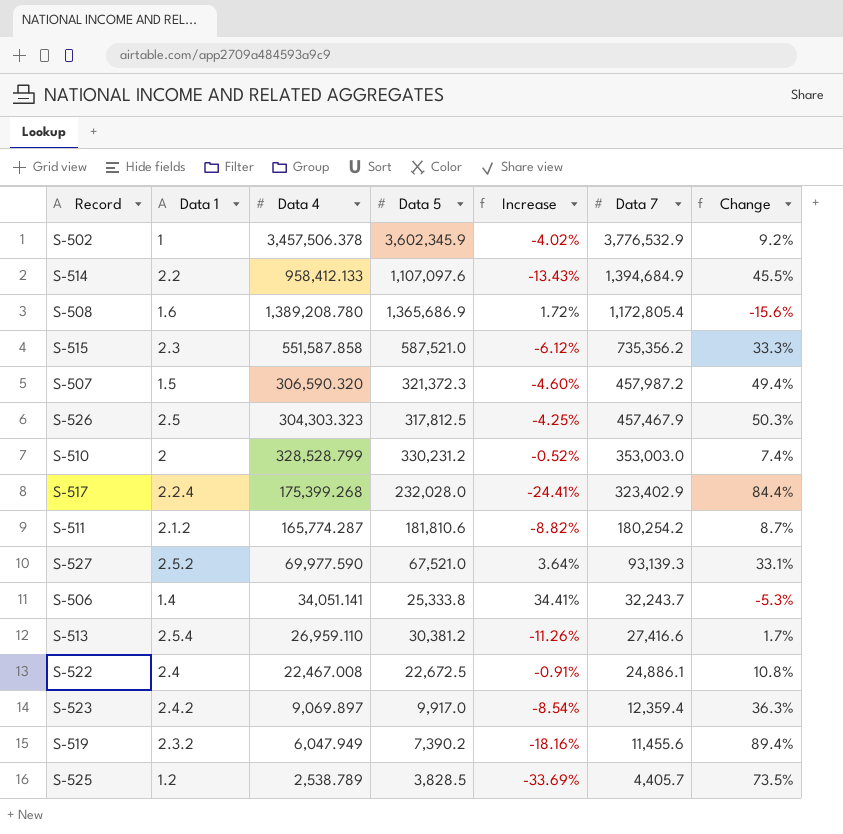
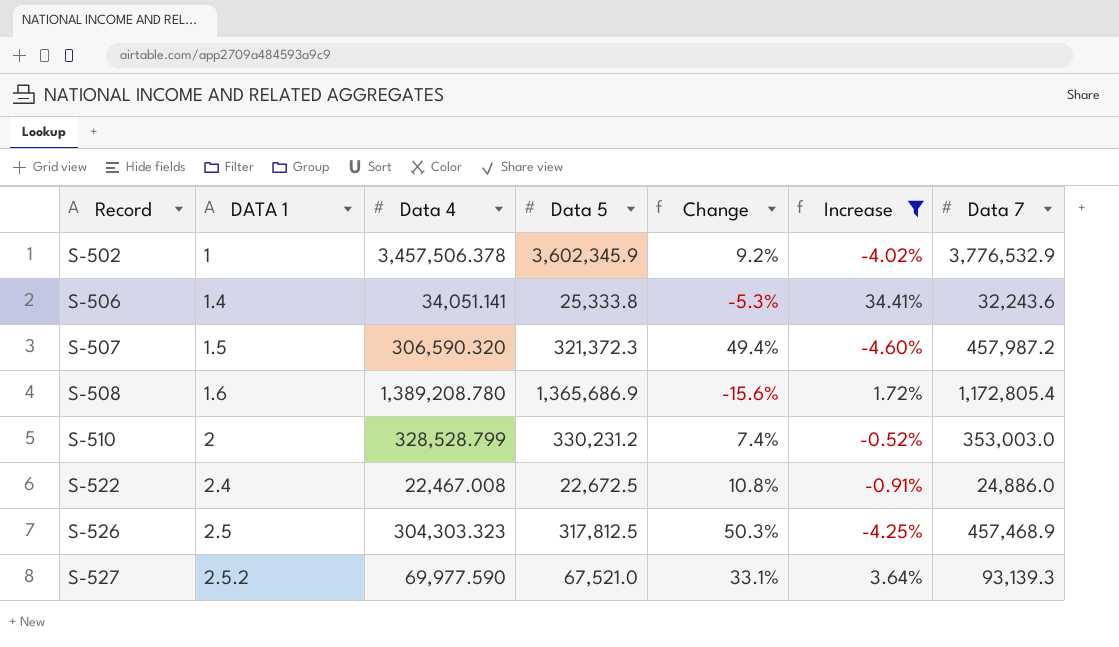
filter: none -> Increase >= -4.60%
row order: Data 7 descending -> Record ascending
column name: Data 1 -> DATA 1
column Change | position: 7 -> 5
S-506 | Data 7: 32,243.7 -> 32,243.6
S-522 | Data 7: 24,886.1 -> 24,886.0
S-526 | Data 7: 457,467.9 -> 457,468.9

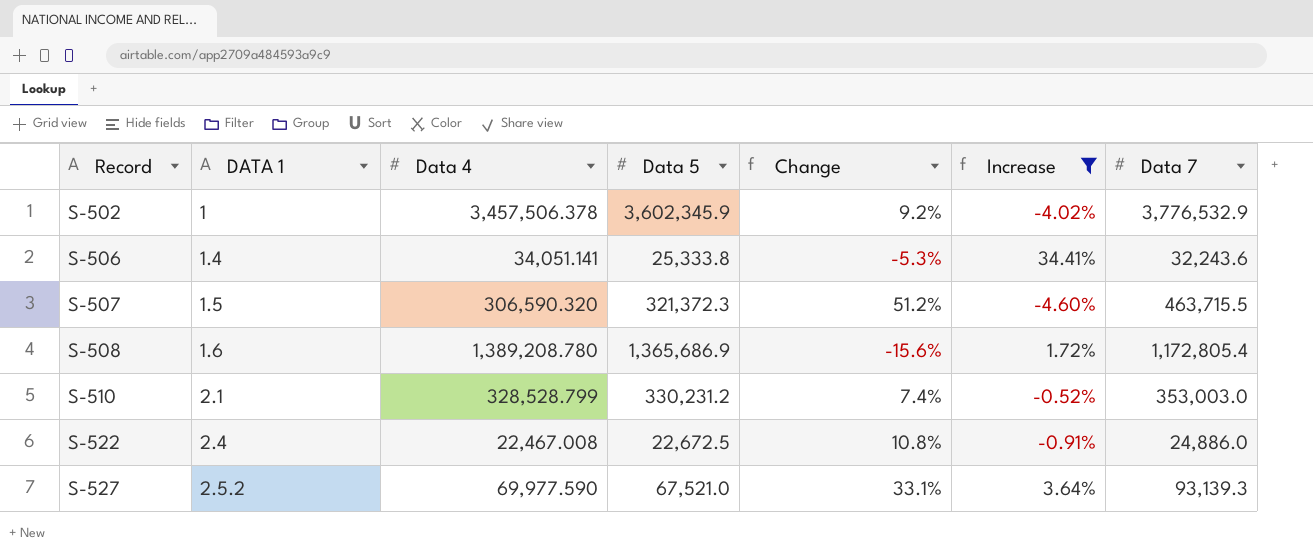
row S-526: 2.5 | 304,303.323 | 317,812.5 | 50.3% | -4.25% | 457,468.9 -> none
S-507 | Change: 49.4% -> 51.2%
S-507 | Data 7: 457,987.2 -> 463,715.5
S-510 | DATA 1: 2 -> 2.1

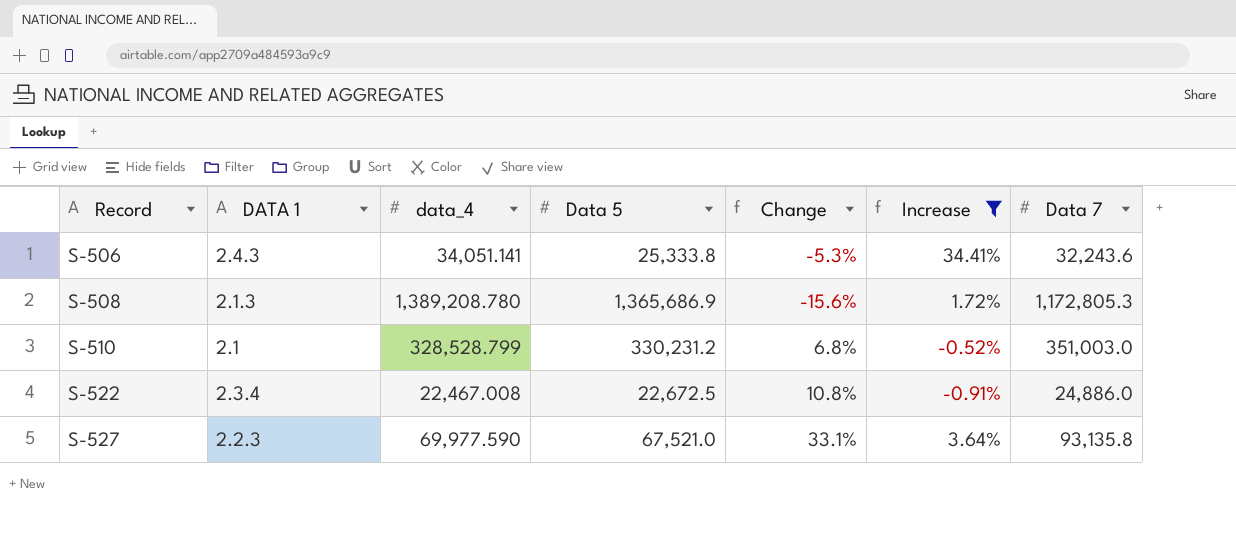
column name: Data 4 -> data_4
row S-502: 1 | 3,457,506.378 | 3,602,345.9 | 9.2% | -4.02% | 3,776,532.9 -> none
row S-507: 1.5 | 306,590.320 | 321,372.3 | 51.2% | -4.60% | 463,715.5 -> none
S-506 | DATA 1: 1.4 -> 2.4.3
S-508 | DATA 1: 1.6 -> 2.1.3
S-508 | Data 7: 1,172,805.4 -> 1,172,805.3
S-510 | Change: 7.4% -> 6.8%
S-510 | Data 7: 353,003.0 -> 351,003.0
S-522 | DATA 1: 2.4 -> 2.3.4
S-527 | DATA 1: 2.5.2 -> 2.2.3
S-527 | Data 7: 93,139.3 -> 93,135.8

